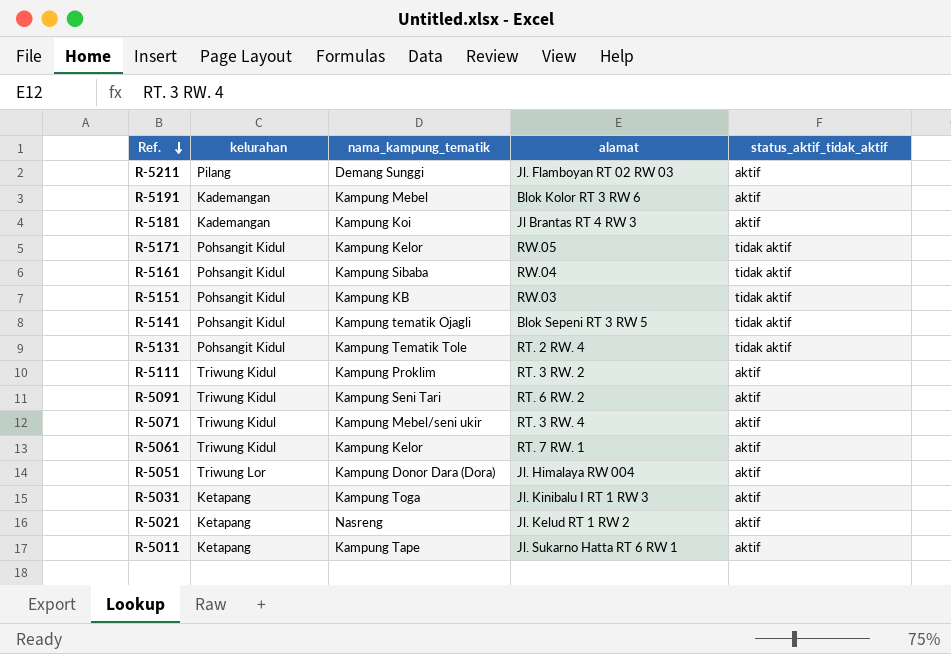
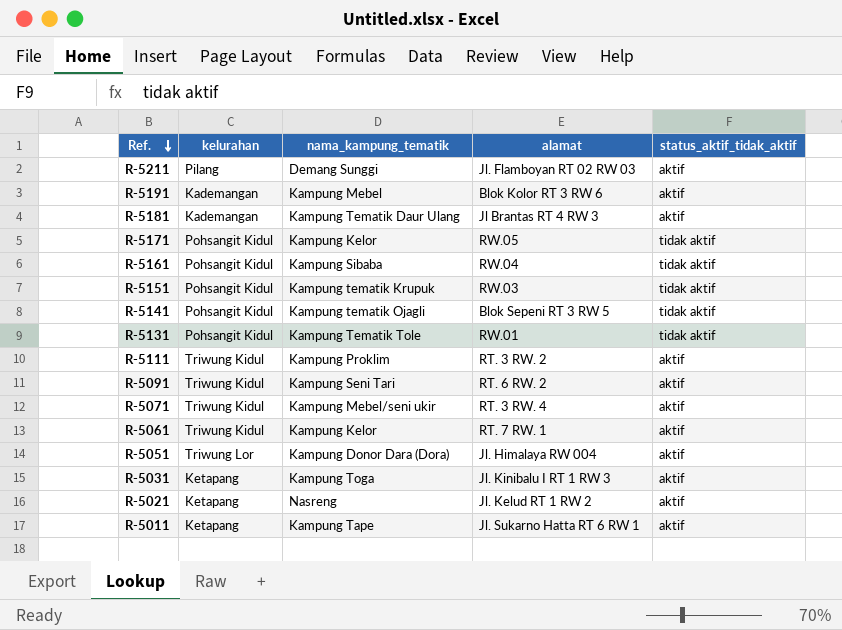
R-5181 | nama_kampung_tematik: Kampung Koi -> Kampung Tematik Daur Ulang
R-5151 | nama_kampung_tematik: Kampung KB -> Kampung tematik Krupuk
R-5131 | alamat: RT. 2 RW. 4 -> RW.01

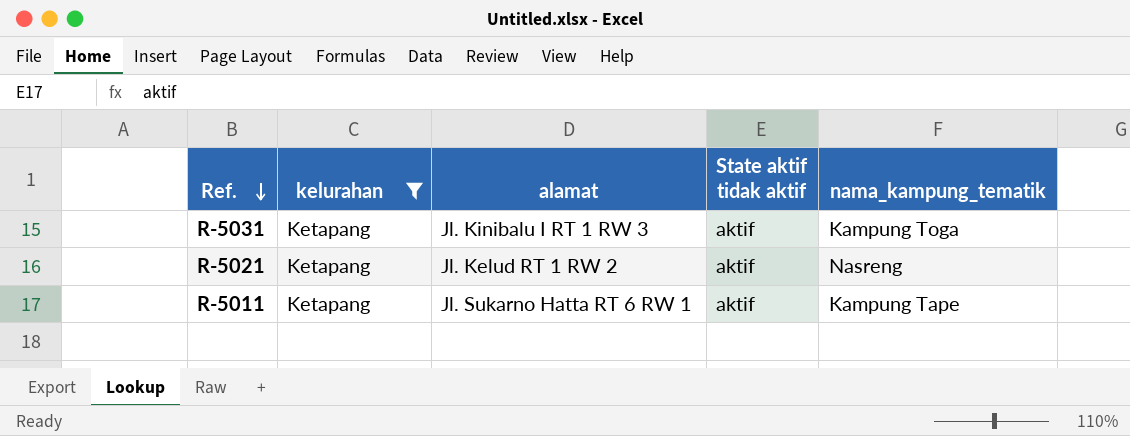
filter: none -> kelurahan = Ketapang
column name: status_aktif_tidak_aktif -> State aktif tidak aktif
column nama_kampung_tematik | position: 3 -> 5

